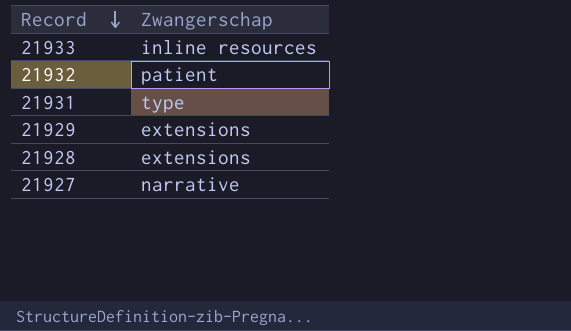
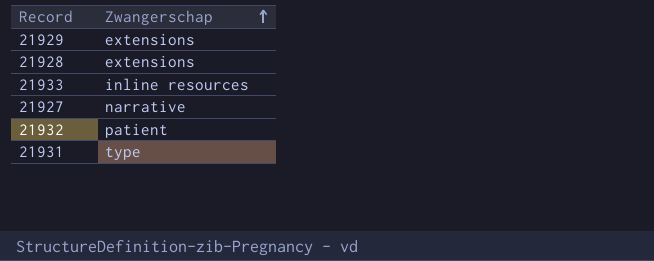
row order: Record descending -> Zwangerschap ascending

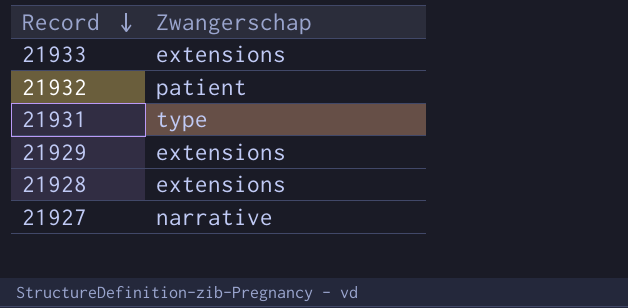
row order: Zwangerschap ascending -> Record descending
21933 | Zwangerschap: inline resources -> extensions

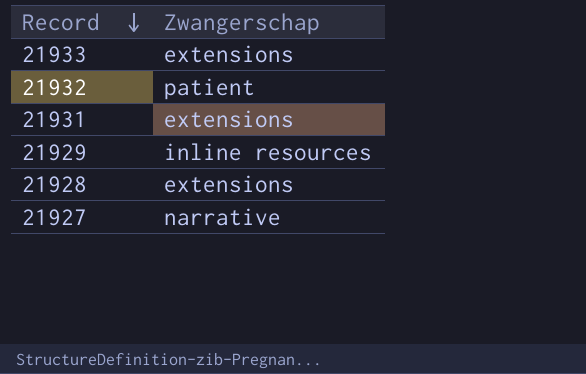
21931 | Zwangerschap: type -> extensions
21929 | Zwangerschap: extensions -> inline resources

